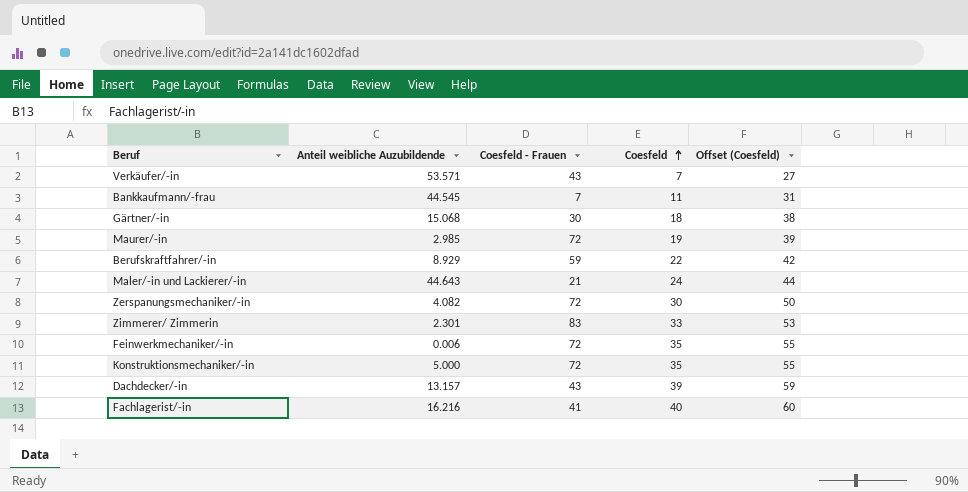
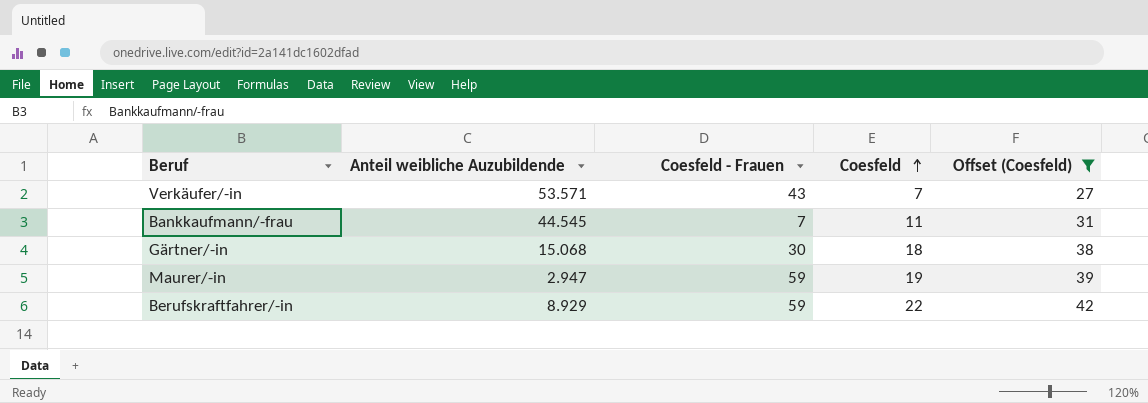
filter: none -> Offset (Coesfeld) <= 42
Maurer/-in | Anteil weibliche Auzubildende: 2.985 -> 2.947
Maurer/-in | Coesfeld - Frauen: 72 -> 59

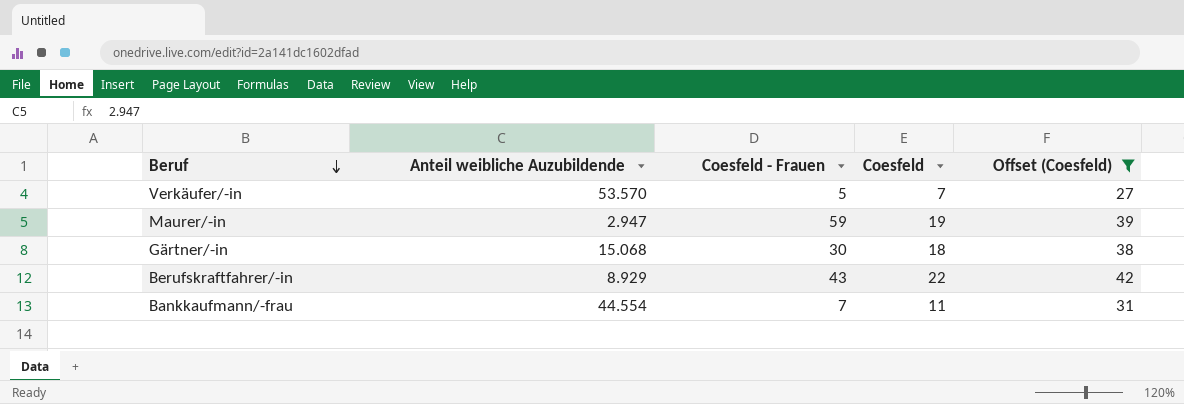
row order: Coesfeld ascending -> Beruf descending
Verkäufer/-in | Anteil weibliche Auzubildende: 53.571 -> 53.570
Verkäufer/-in | Coesfeld - Frauen: 43 -> 5
Berufskraftfahrer/-in | Coesfeld - Frauen: 59 -> 43
Bankkaufmann/-frau | Anteil weibliche Auzubildende: 44.545 -> 44.554

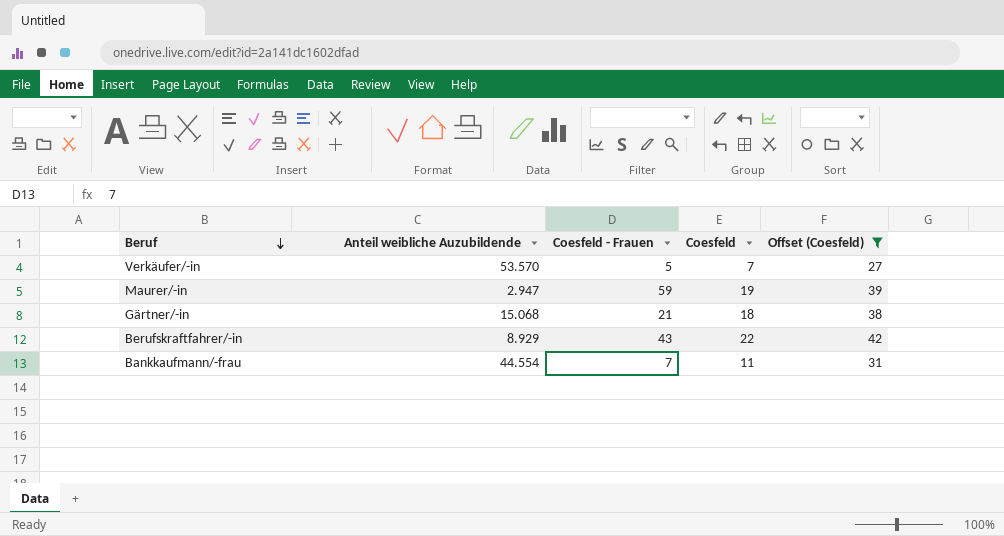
Gärtner/-in | Coesfeld - Frauen: 30 -> 21

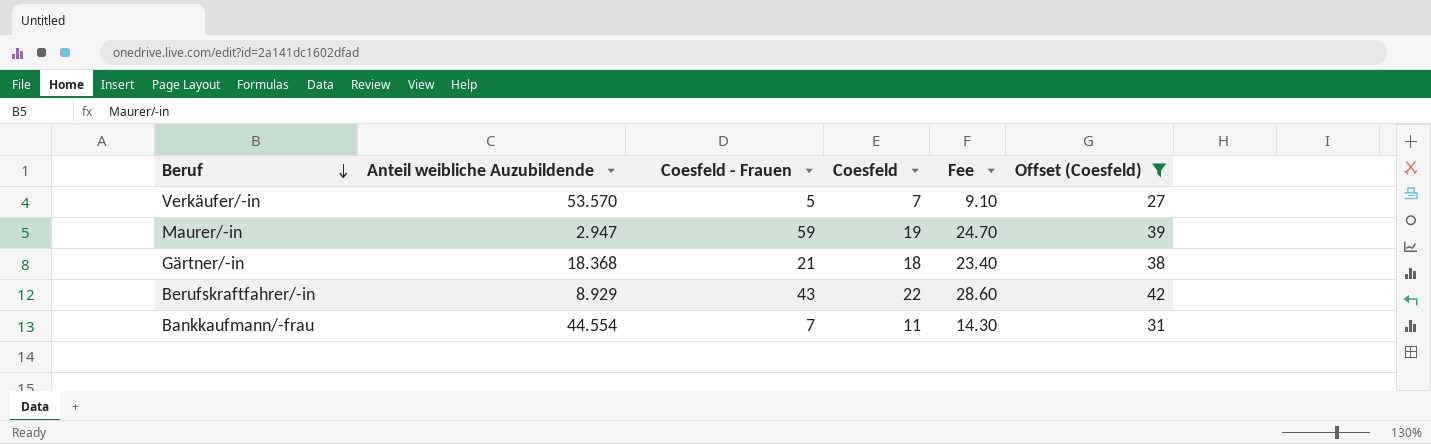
column Fee | formula: none -> [Coesfeld] * 1.3
Gärtner/-in | Anteil weibliche Auzubildende: 15.068 -> 18.368

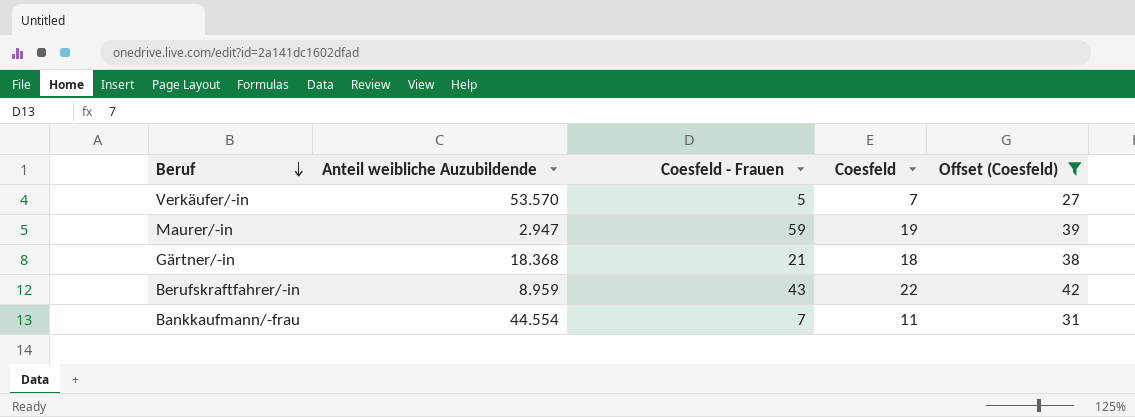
column Fee | formula: [Coesfeld] * 1.3 -> none
Berufskraftfahrer/-in | Anteil weibliche Auzubildende: 8.929 -> 8.959

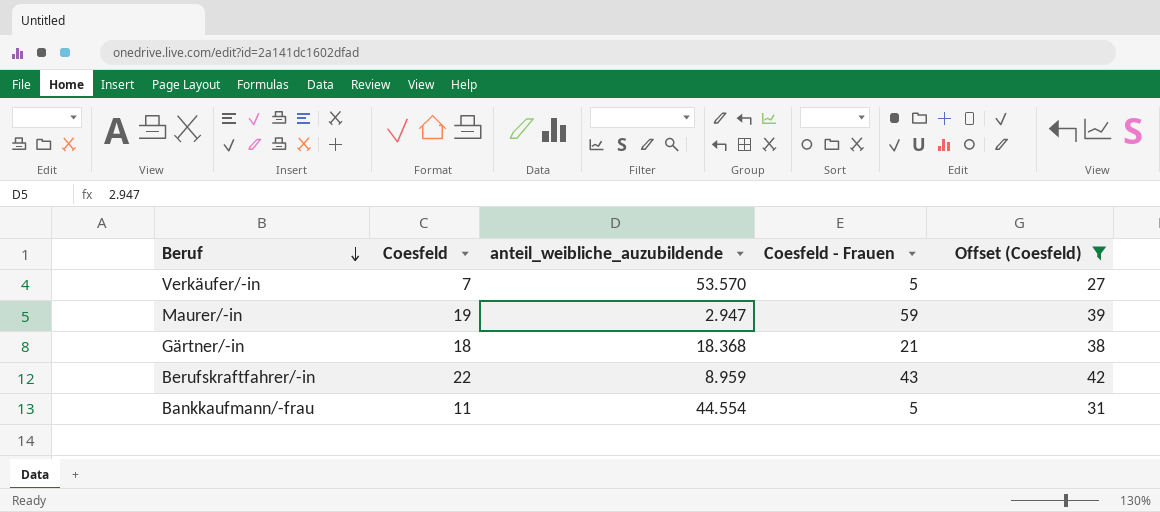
column Coesfeld | position: 4 -> 2
column name: Anteil weibliche Auzubildende -> anteil_weibliche_auzubildende
Bankkaufmann/-frau | Coesfeld - Frauen: 7 -> 5

